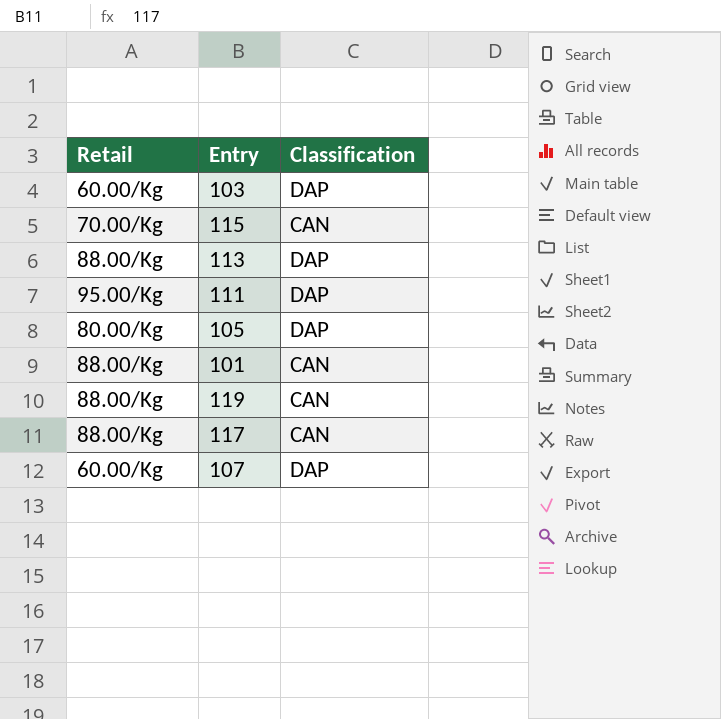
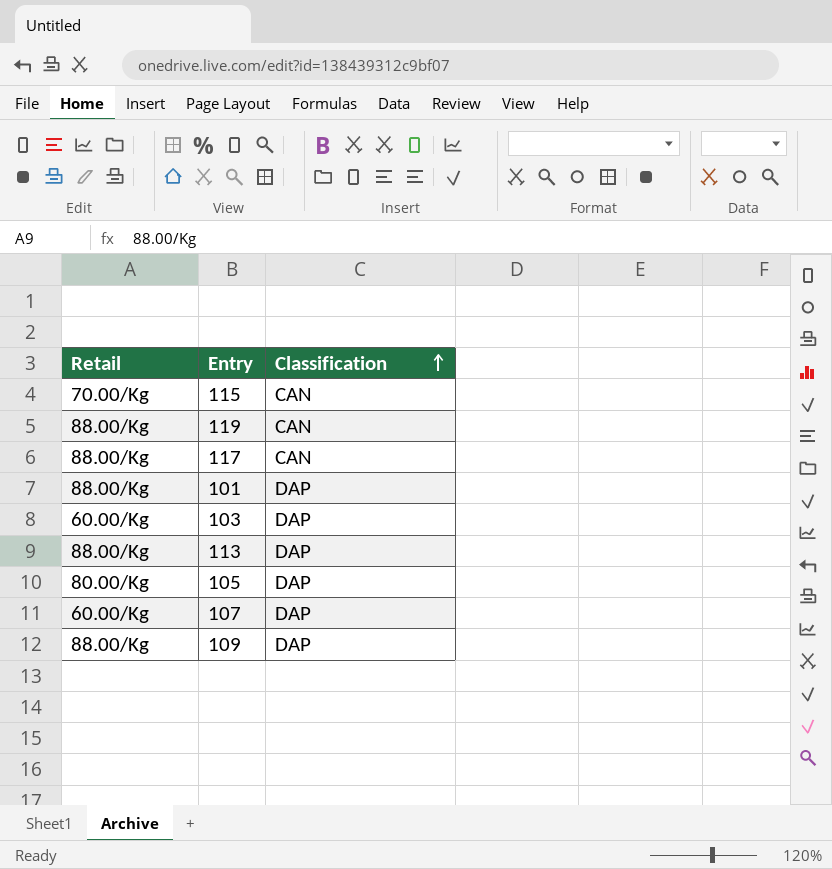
row order: none -> Classification ascending
row 111: 95.00/Kg | DAP -> none
101 | Classification: CAN -> DAP
row 109: none -> 88.00/Kg | DAP

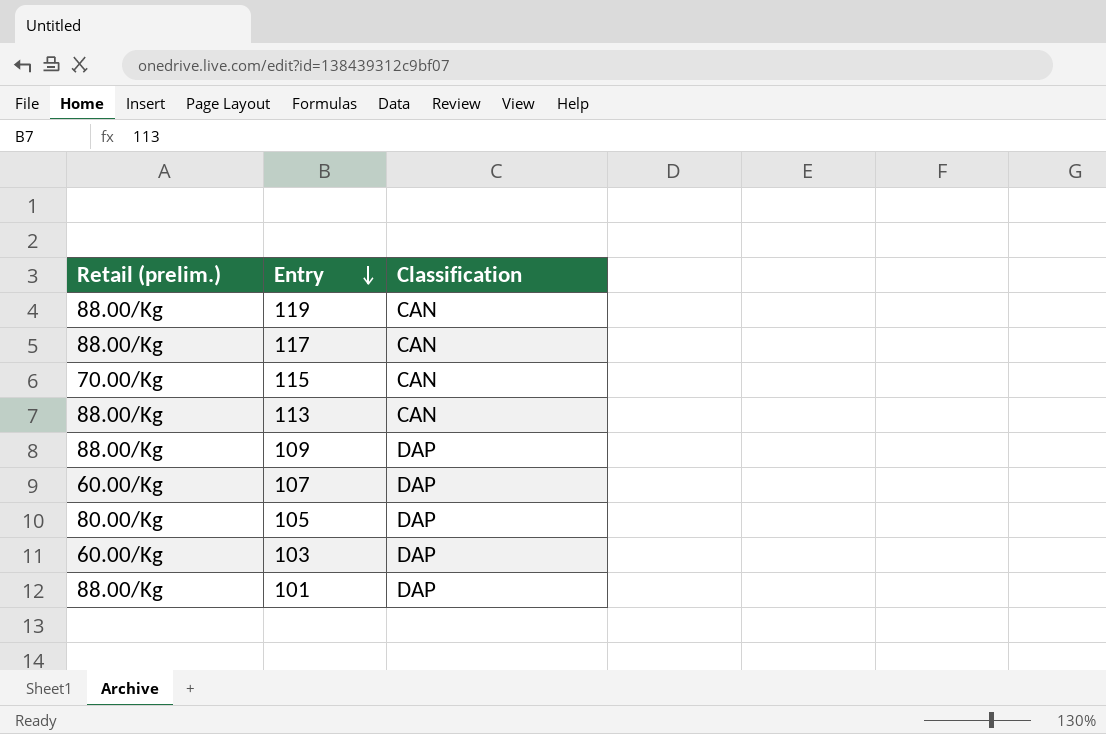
row order: Classification ascending -> Entry descending
column name: Retail -> Retail (prelim.)
113 | Classification: DAP -> CAN

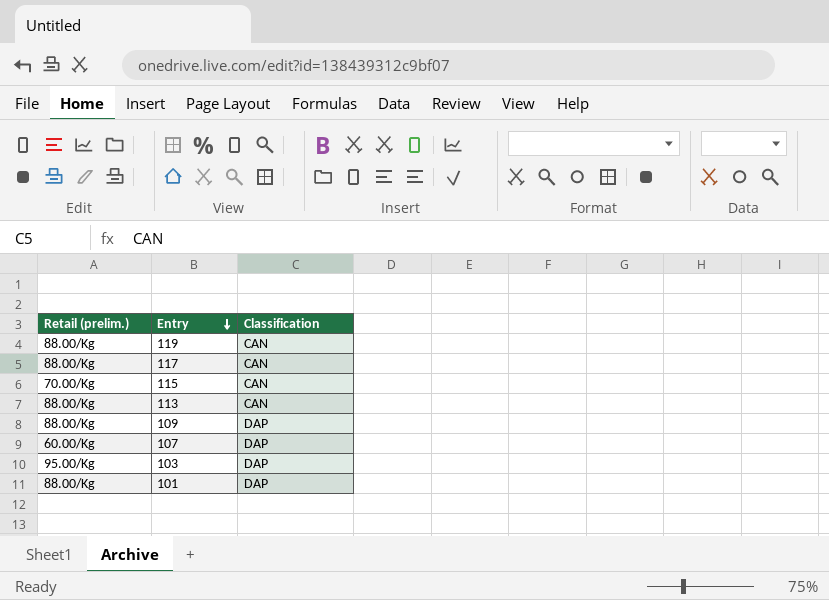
row 105: 80.00/Kg | DAP -> none
103 | Retail (prelim.): 60.00/Kg -> 95.00/Kg

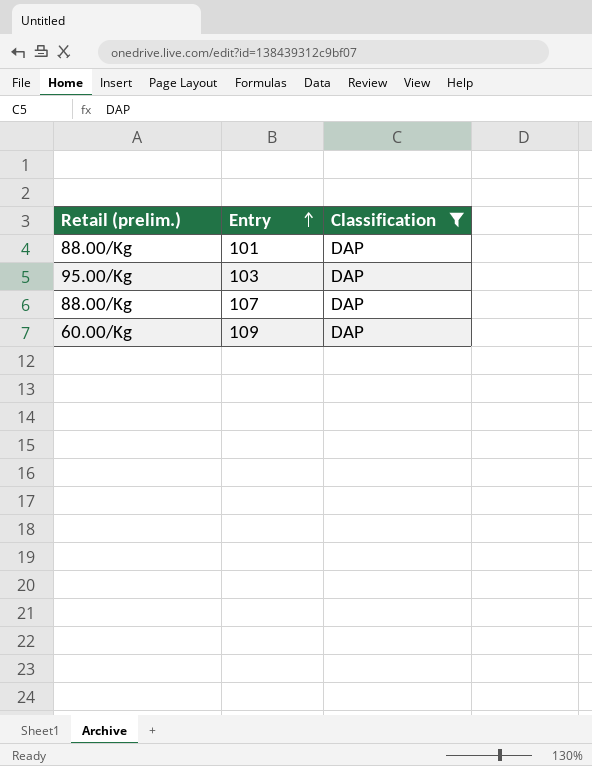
filter: none -> Classification = DAP
row order: Entry descending -> Entry ascending
107 | Retail (prelim.): 60.00/Kg -> 88.00/Kg
109 | Retail (prelim.): 88.00/Kg -> 60.00/Kg

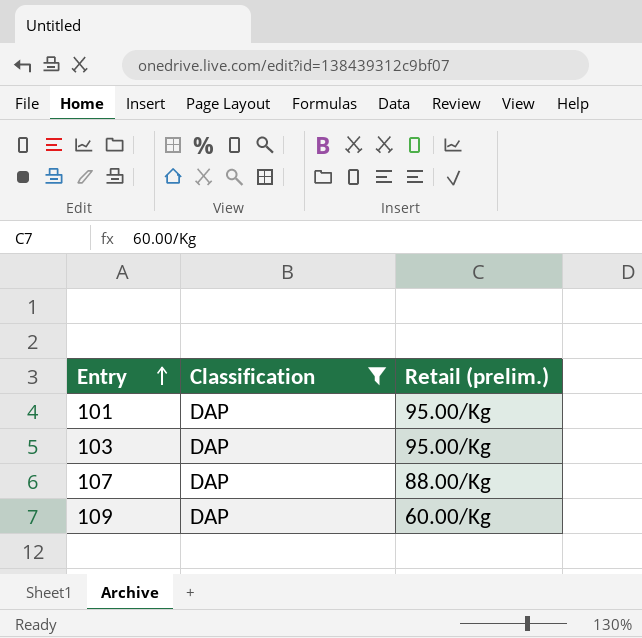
column Retail (prelim.) | position: 1 -> 3
101 | Retail (prelim.): 88.00/Kg -> 95.00/Kg

